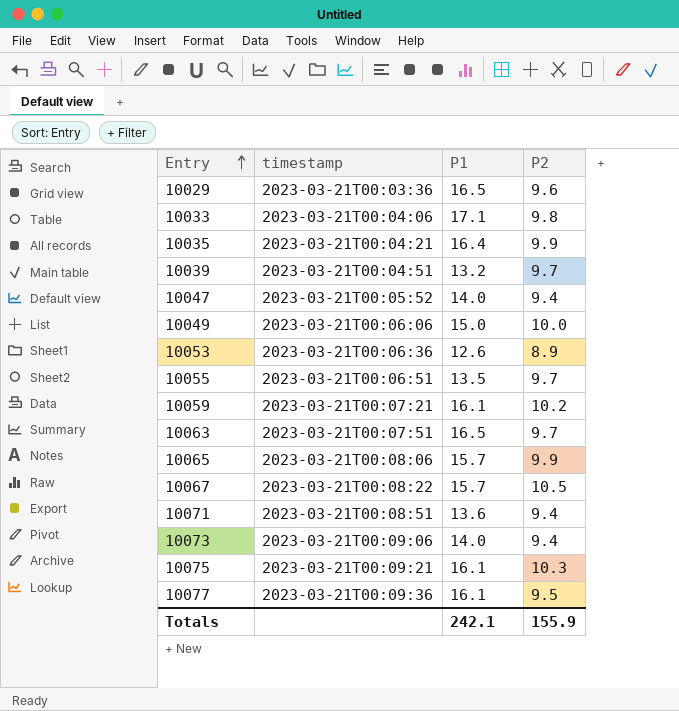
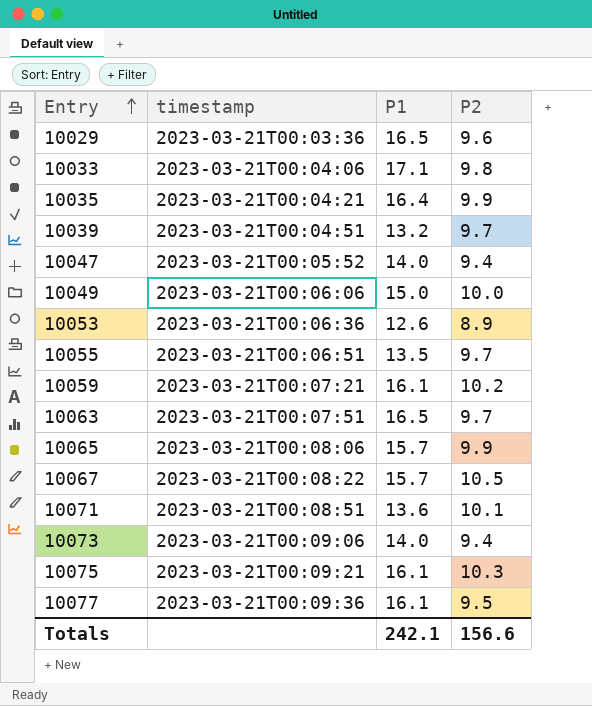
10071 | P2: 9.4 -> 10.1
Totals | P2: 155.9 -> 156.6

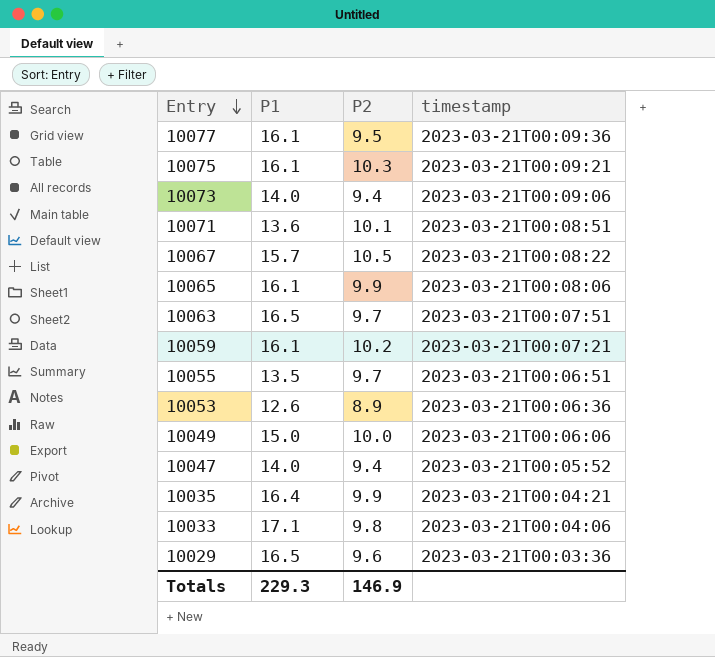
row order: Entry ascending -> Entry descending
column timestamp | position: 2 -> 4
row 10039: 2023-03-21T00:04:51 | 13.2 | 9.7 -> none
10065 | P1: 15.7 -> 16.1
Totals | P1: 242.1 -> 229.3
Totals | P2: 156.6 -> 146.9

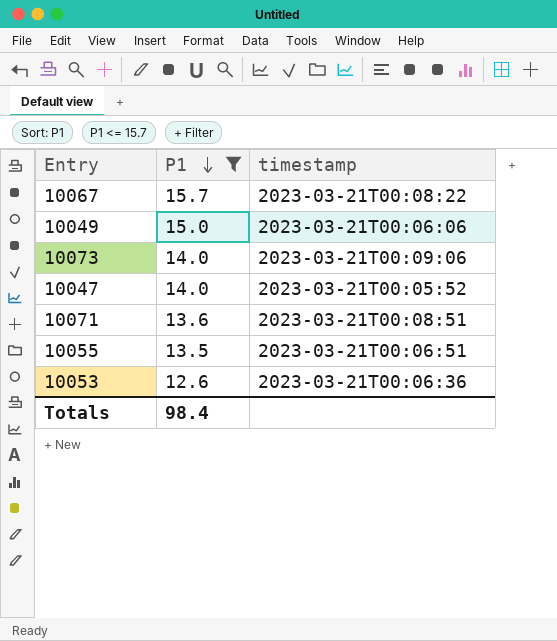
filter: none -> P1 <= 15.7
row order: Entry descending -> P1 descending
column P2 | position: 3 -> none
Totals | P1: 229.3 -> 98.4

